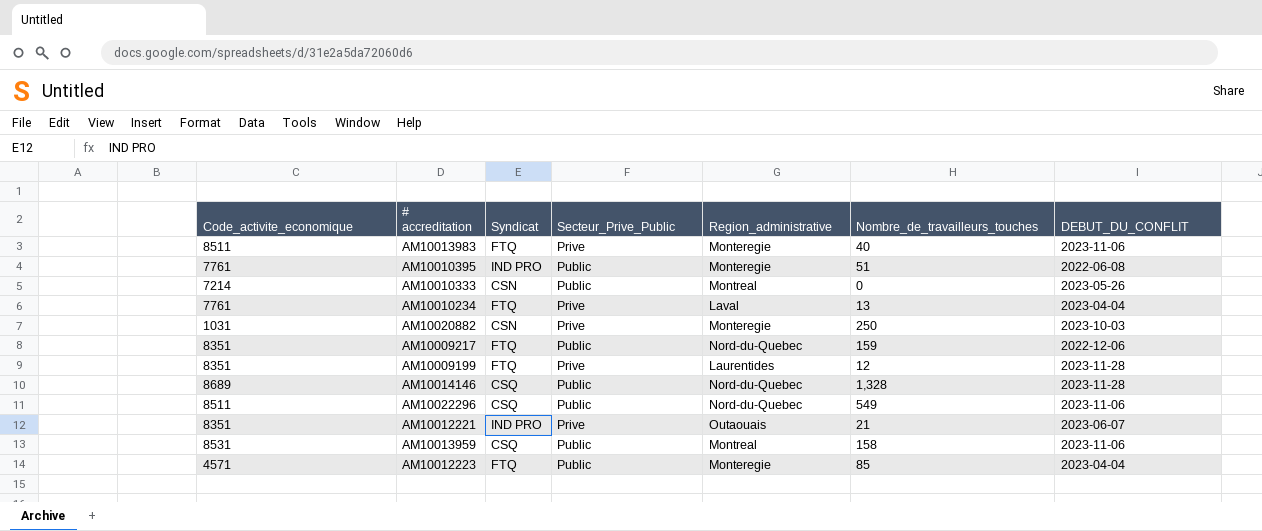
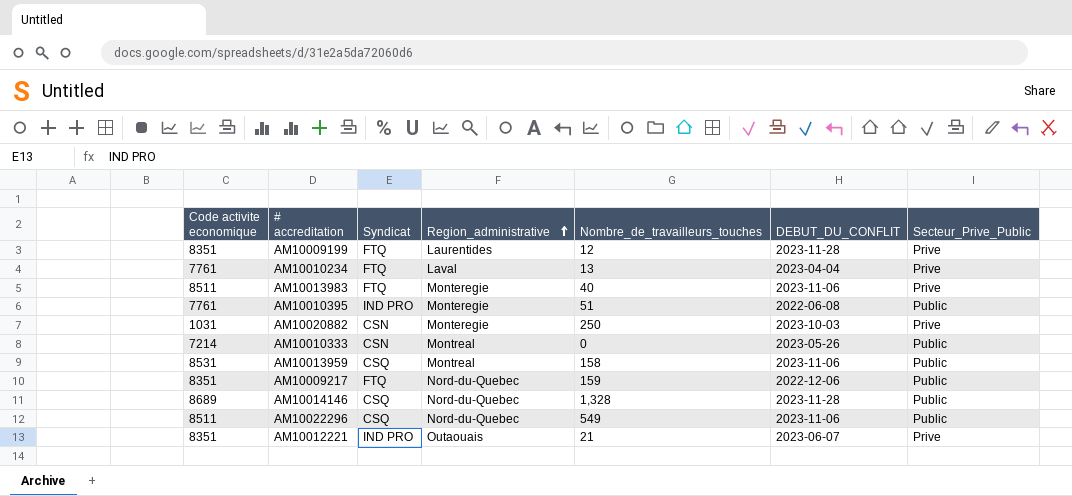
row order: none -> Region_administrative ascending
column name: Code_activite_economique -> Code activite economique
column Secteur_Prive_Public | position: 4 -> 7
row AM10012223: 4571 | FTQ | Public | Monteregie | 85 | 2023-04-04 -> none

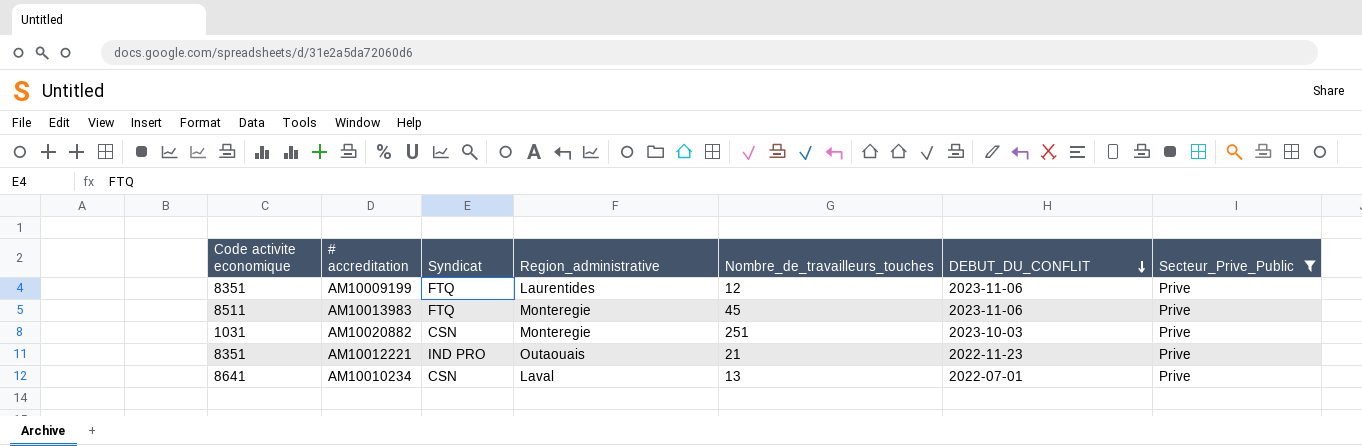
filter: none -> Secteur_Prive_Public = Prive
row order: Region_administrative ascending -> DEBUT_DU_CONFLIT descending
AM10009199 | DEBUT_DU_CONFLIT: 2023-11-28 -> 2023-11-06
AM10013983 | Nombre_de_travailleurs_touches: 40 -> 45
AM10020882 | Nombre_de_travailleurs_touches: 250 -> 251
AM10012221 | DEBUT_DU_CONFLIT: 2023-06-07 -> 2022-11-23
AM10010234 | Code activite economique: 7761 -> 8641
AM10010234 | Syndicat: FTQ -> CSN
AM10010234 | DEBUT_DU_CONFLIT: 2023-04-04 -> 2022-07-01

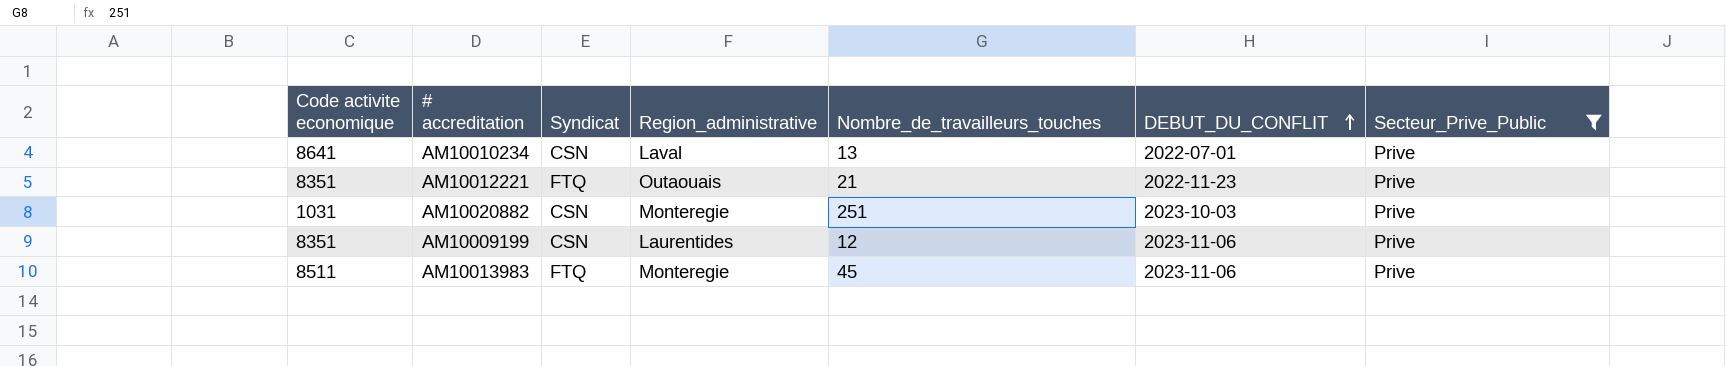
row order: DEBUT_DU_CONFLIT descending -> DEBUT_DU_CONFLIT ascending
AM10012221 | Syndicat: IND PRO -> FTQ
AM10009199 | Syndicat: FTQ -> CSN

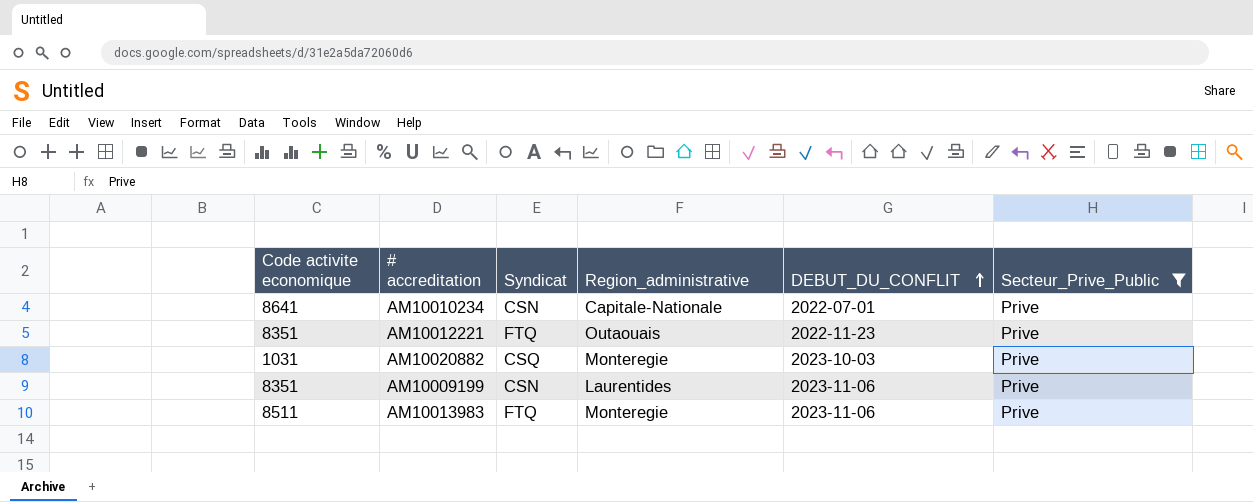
column Nombre_de_travailleurs_touches | position: 5 -> none
AM10010234 | Region_administrative: Laval -> Capitale-Nationale
AM10020882 | Syndicat: CSN -> CSQ

